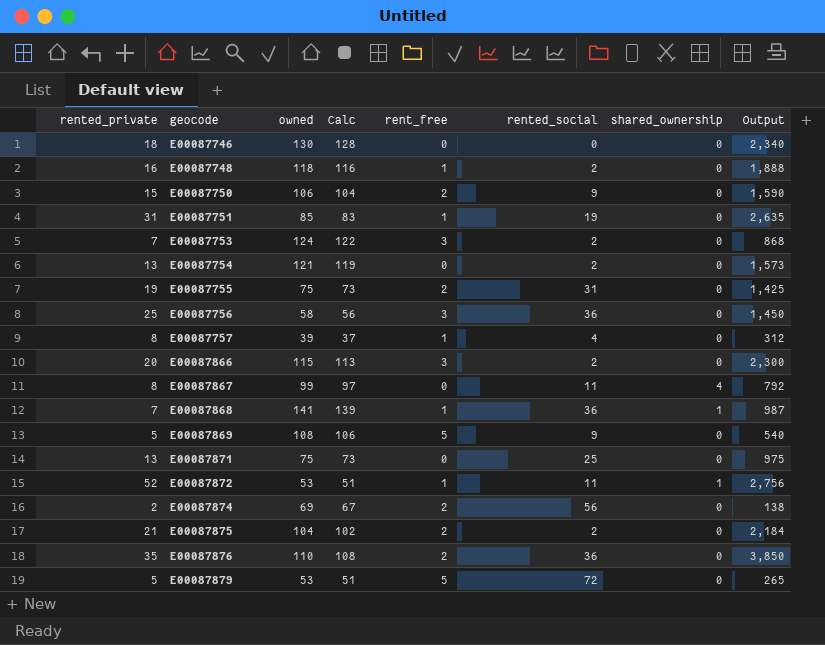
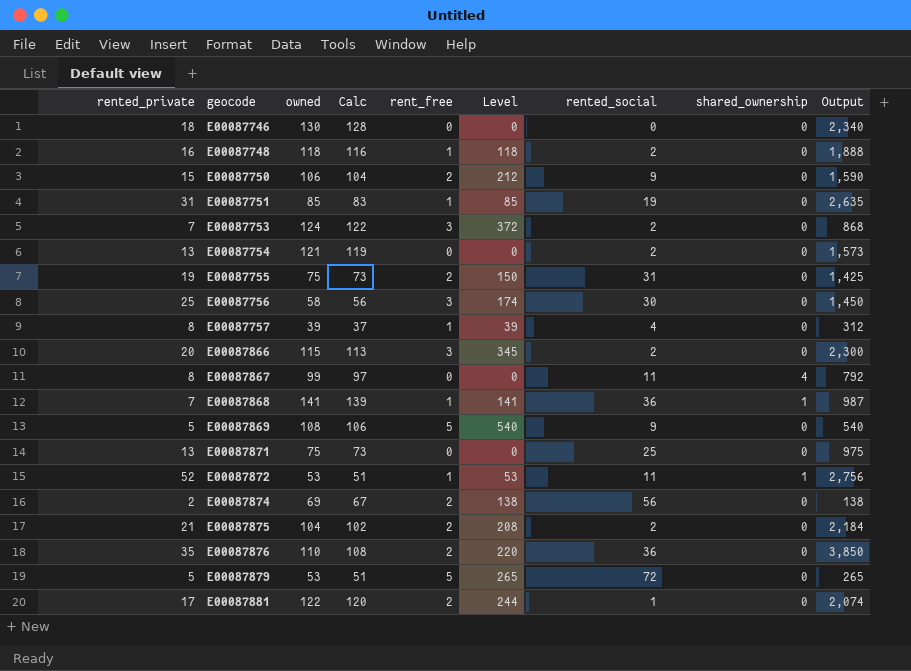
column Level | formula: none -> [owned] * [rent_free]
E00087756 | rented_social: 36 -> 30
row E00087881: none -> 17 | 122 | 120 | 2 | 244 | 1 | 0 | 2,074

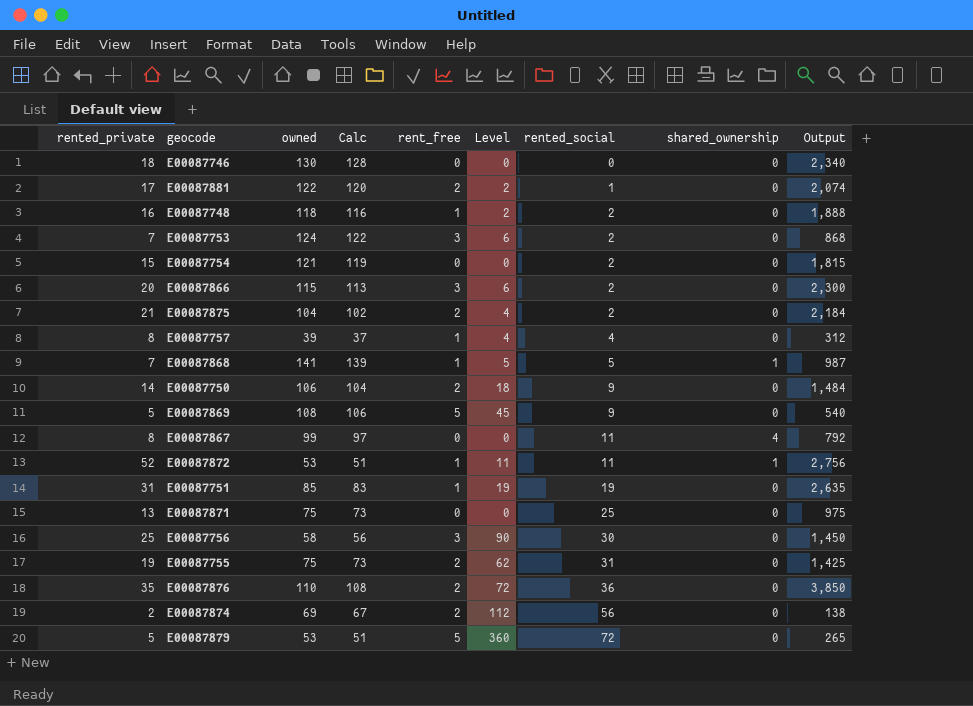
row order: geocode ascending -> rented_social ascending
column Level | formula: [owned] * [rent_free] -> [rent_free] * [rented_social]
E00087754 | rented_private: 13 -> 15
E00087754 | Output: 1,573 -> 1,815
E00087868 | rented_social: 36 -> 5
E00087750 | rented_private: 15 -> 14
E00087750 | Output: 1,590 -> 1,484

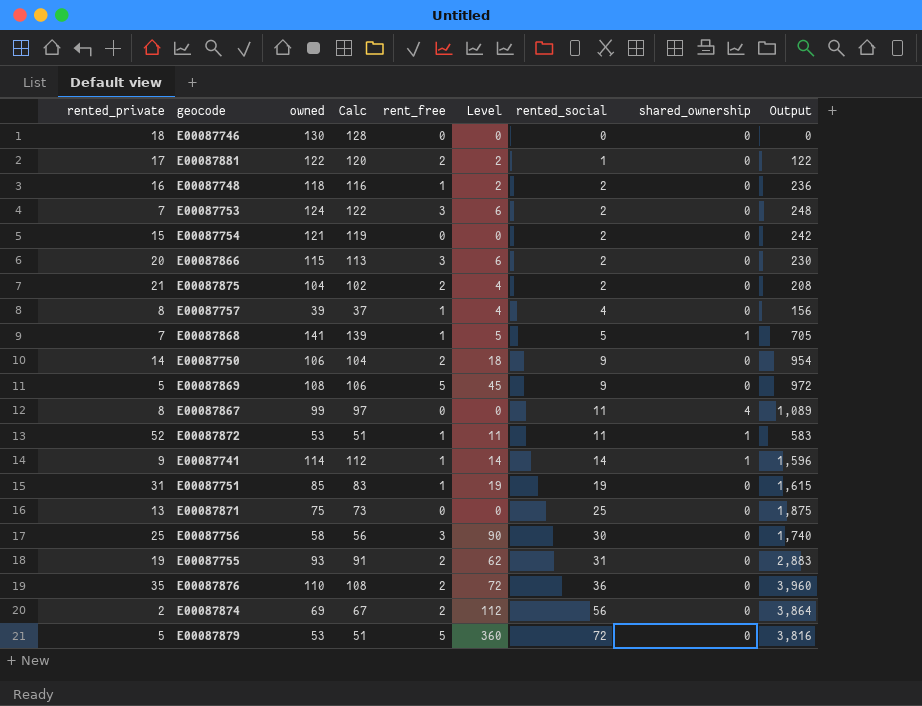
column Output | formula: [rented_private] * [owned] -> [owned] * [rented_social]
row E00087741: none -> 9 | 114 | 112 | 1 | 14 | 14 | 1 | 1,596
E00087755 | owned: 75 -> 93
E00087755 | Calc: 73 -> 91

